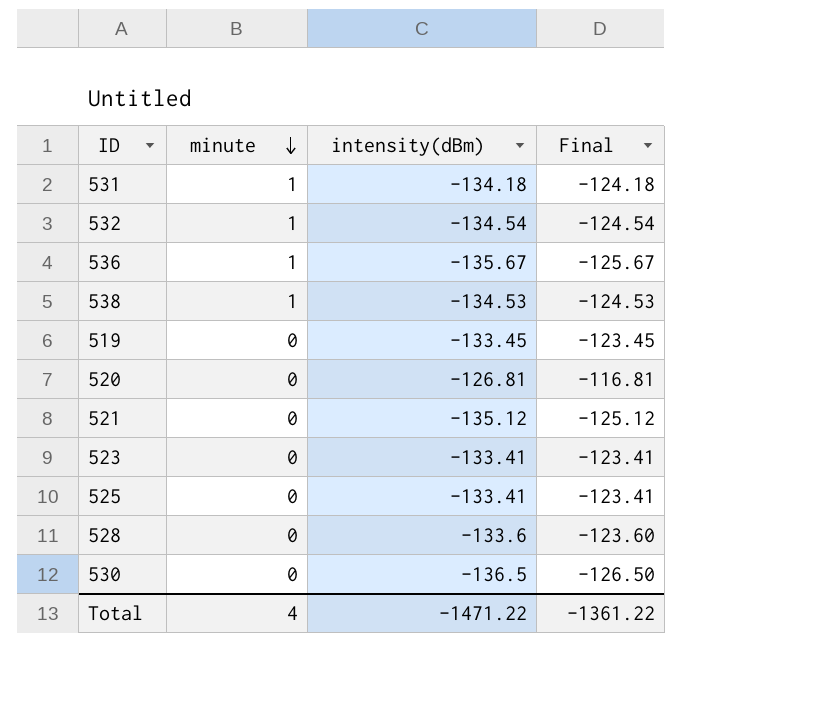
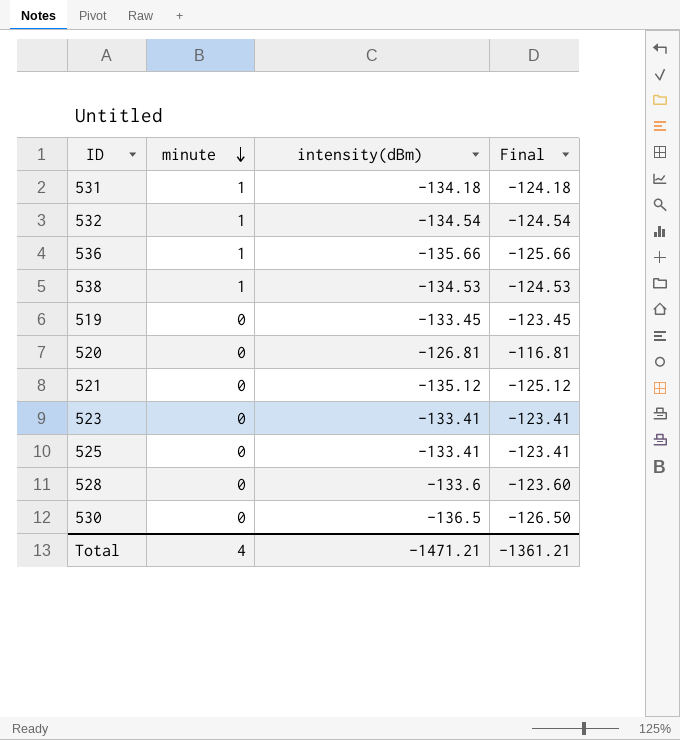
536 | intensity(dBm): -135.67 -> -135.66
536 | Final: -125.67 -> -125.66
Total | intensity(dBm): -1471.22 -> -1471.21
Total | Final: -1361.22 -> -1361.21

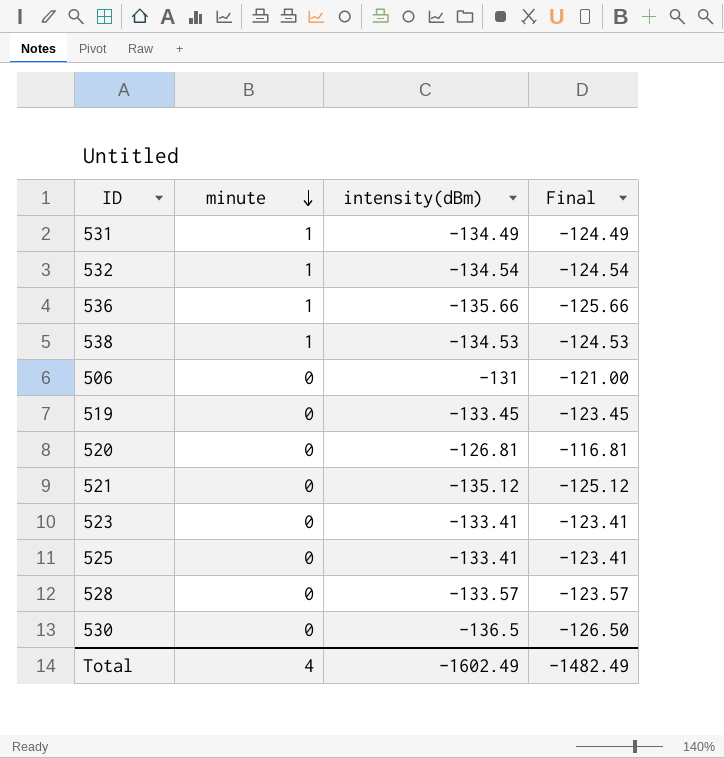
531 | intensity(dBm): -134.18 -> -134.49
531 | Final: -124.18 -> -124.49
row 506: none -> 0 | -131 | -121.00
528 | intensity(dBm): -133.6 -> -133.57
528 | Final: -123.60 -> -123.57
Total | intensity(dBm): -1471.21 -> -1602.49
Total | Final: -1361.21 -> -1482.49

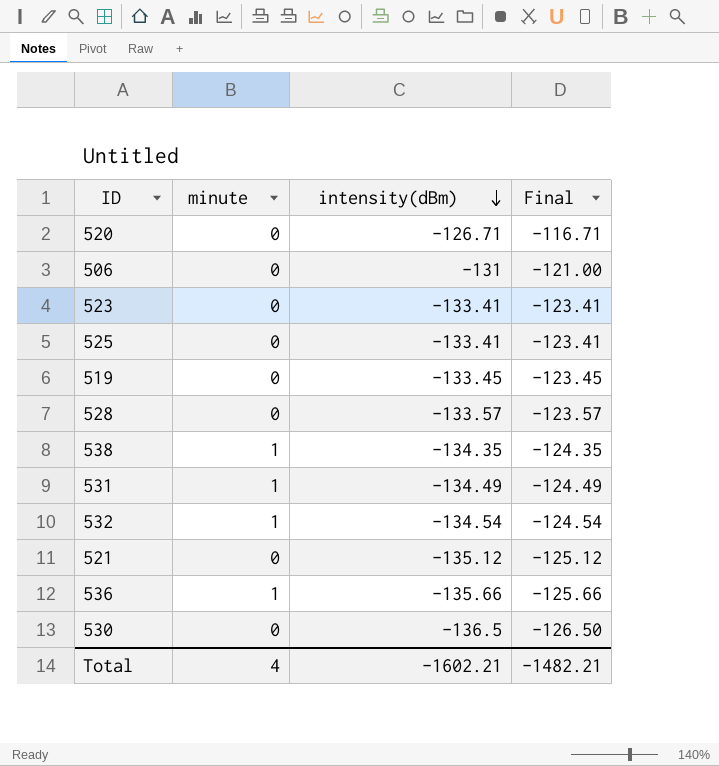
row order: minute descending -> intensity(dBm) descending
520 | intensity(dBm): -126.81 -> -126.71
520 | Final: -116.81 -> -116.71
538 | intensity(dBm): -134.53 -> -134.35
538 | Final: -124.53 -> -124.35
Total | intensity(dBm): -1602.49 -> -1602.21
Total | Final: -1482.49 -> -1482.21

